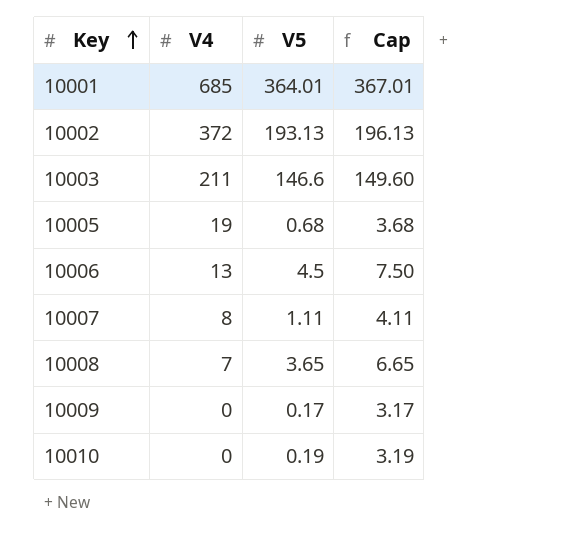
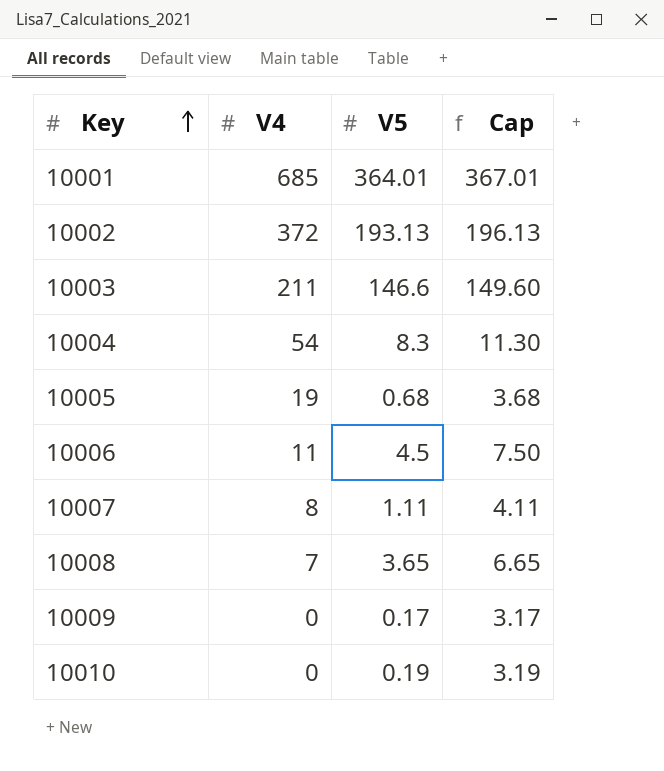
row 10004: none -> 54 | 8.3 | 11.30
10006 | V4: 13 -> 11

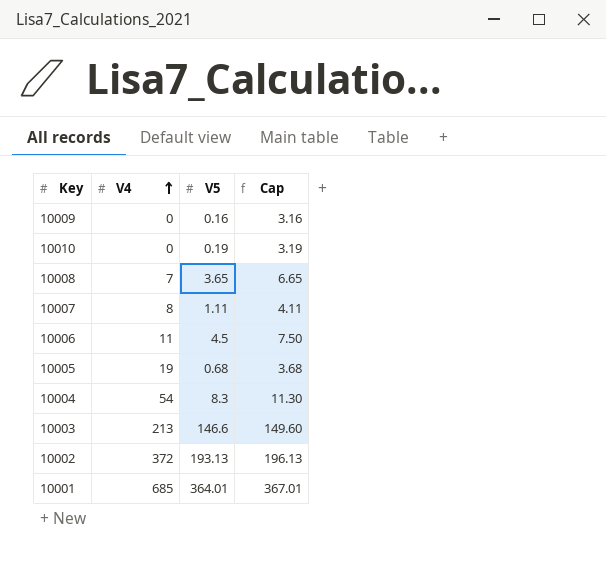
row order: Key ascending -> V4 ascending
10009 | V5: 0.17 -> 0.16
10009 | Cap: 3.17 -> 3.16
10003 | V4: 211 -> 213

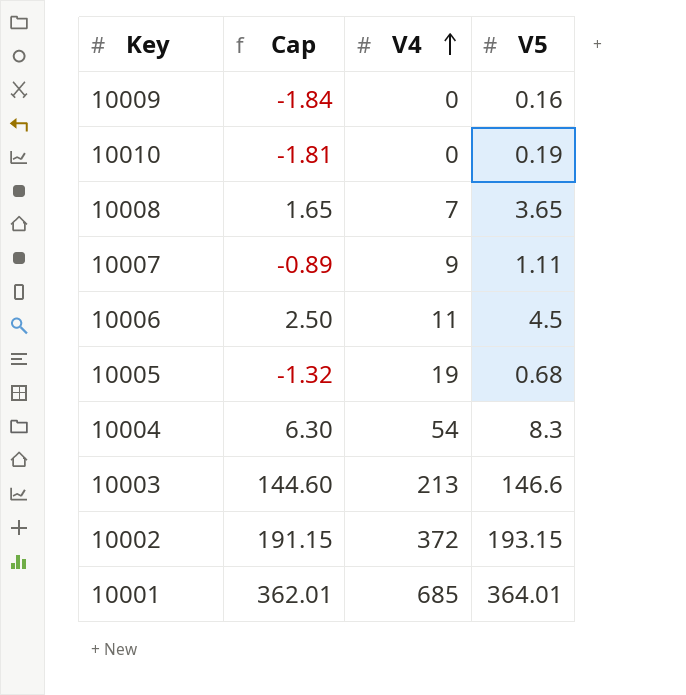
column Cap | formula: [V5] + 3 -> [V5] - 2
column Cap | position: 4 -> 2
10007 | V4: 8 -> 9
10002 | V5: 193.13 -> 193.15

